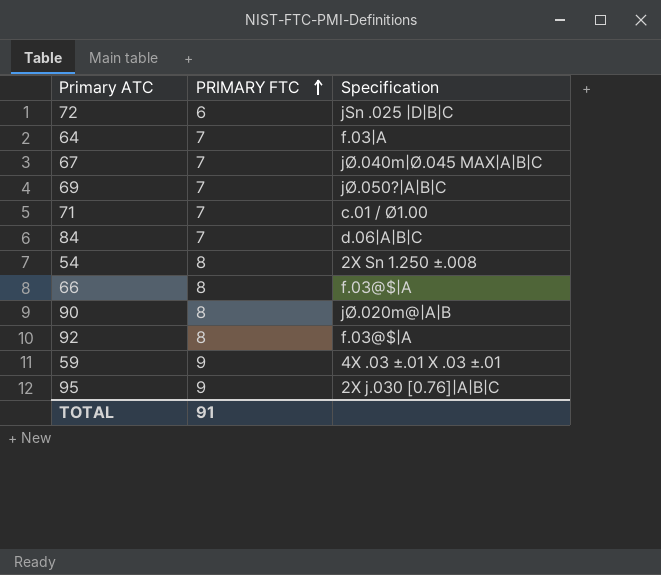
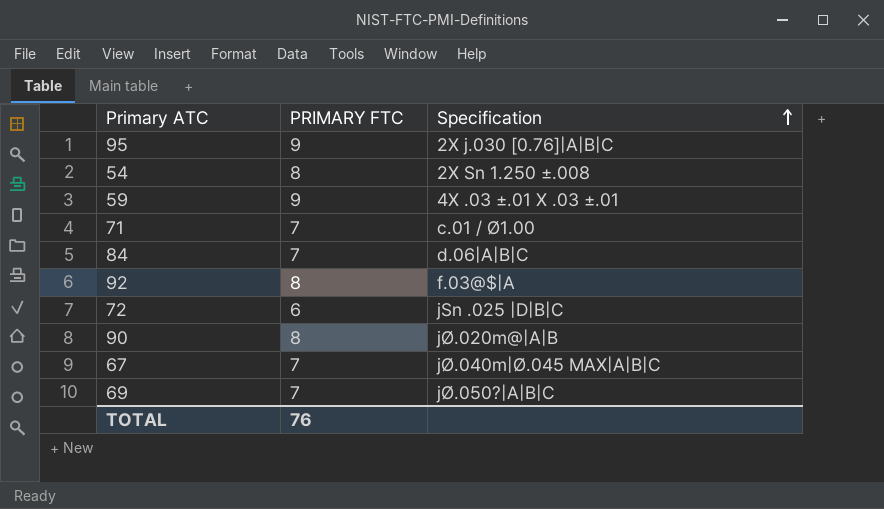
row order: PRIMARY FTC ascending -> Specification ascending
row 64: 7 | f.03|A -> none
row 66: 8 | f.03@$|A -> none
TOTAL | PRIMARY FTC: 91 -> 76

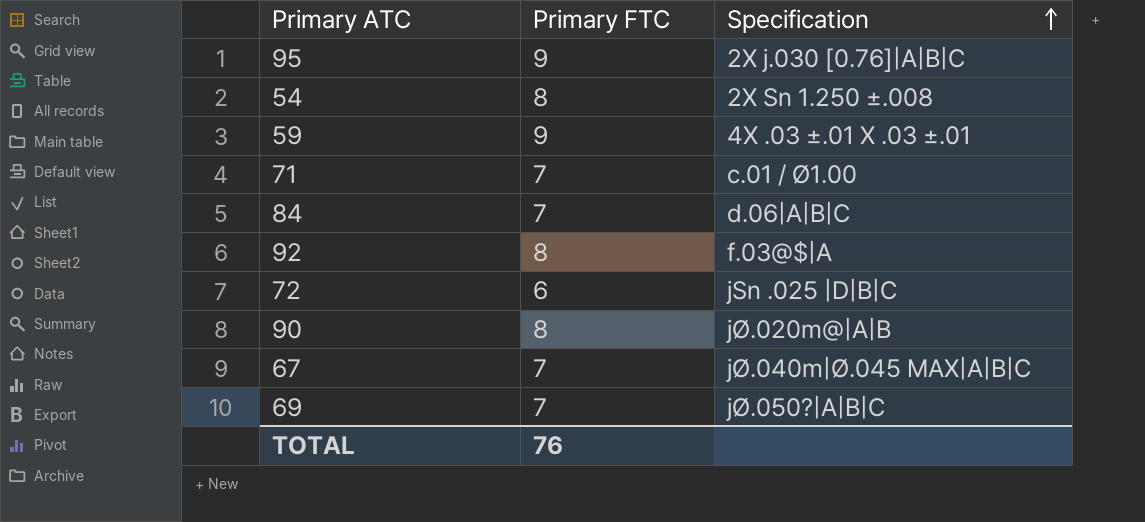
column name: PRIMARY FTC -> Primary FTC

